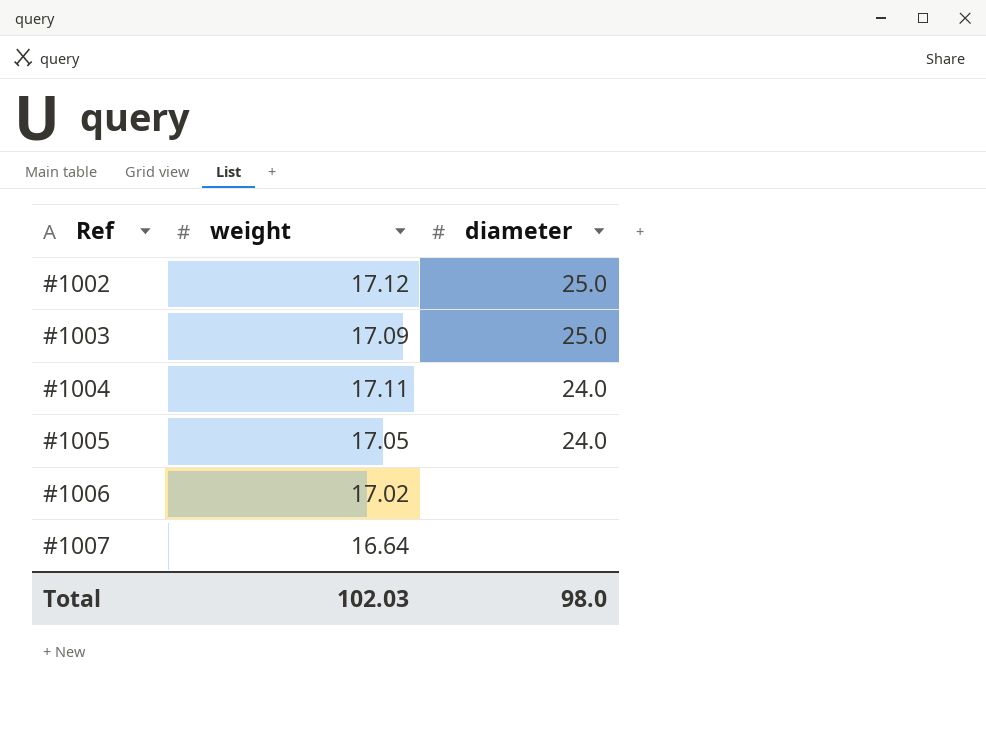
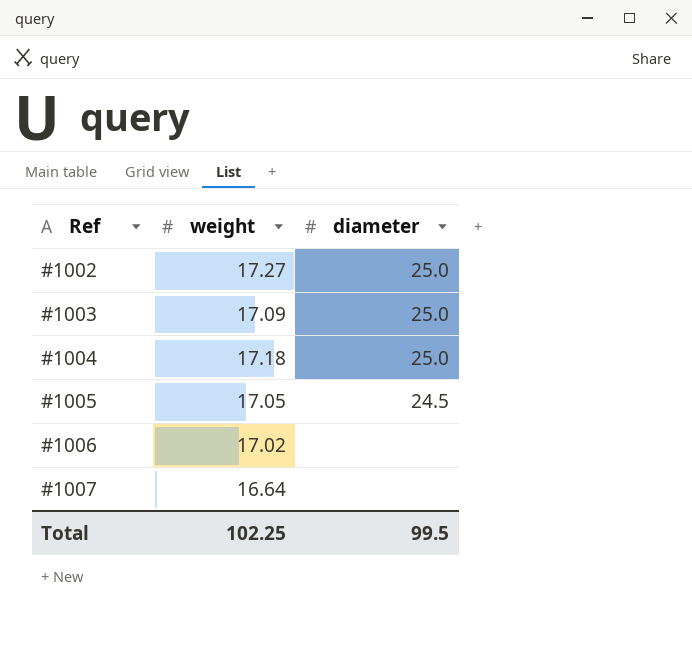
#1002 | weight: 17.12 -> 17.27
#1004 | weight: 17.11 -> 17.18
#1004 | diameter: 24.0 -> 25.0
#1005 | diameter: 24.0 -> 24.5
Total | weight: 102.03 -> 102.25
Total | diameter: 98.0 -> 99.5

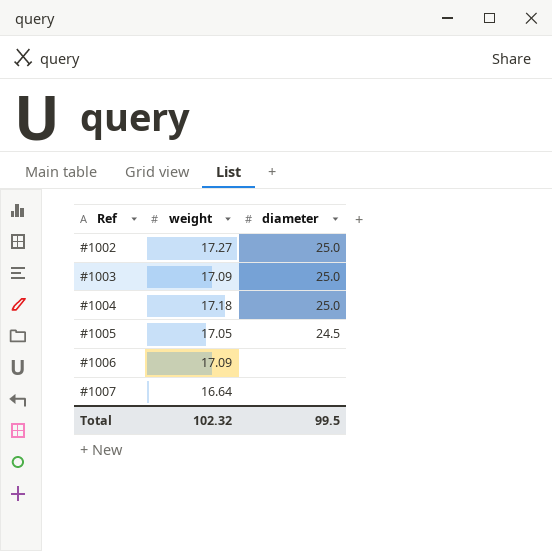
#1006 | weight: 17.02 -> 17.09
Total | weight: 102.25 -> 102.32

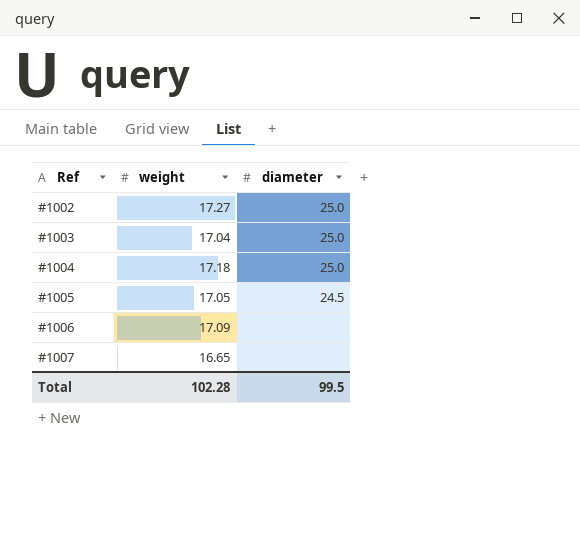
#1003 | weight: 17.09 -> 17.04
#1007 | weight: 16.64 -> 16.65
Total | weight: 102.32 -> 102.28

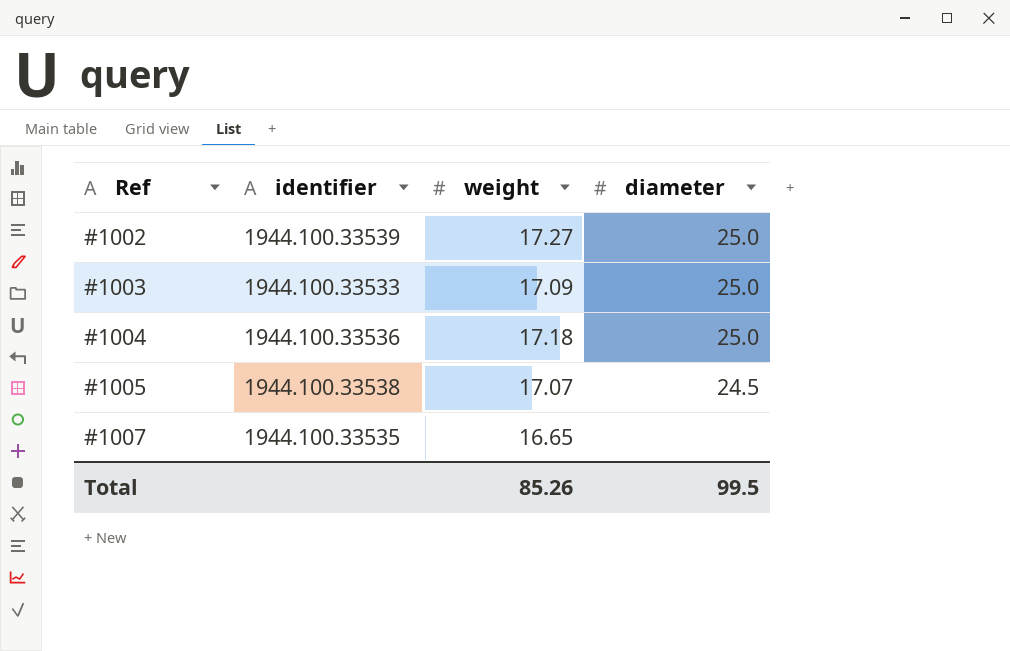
column identifier | position: none -> 2
row #1006: 17.09 | none -> none
#1003 | weight: 17.04 -> 17.09
#1005 | weight: 17.05 -> 17.07
Total | weight: 102.28 -> 85.26

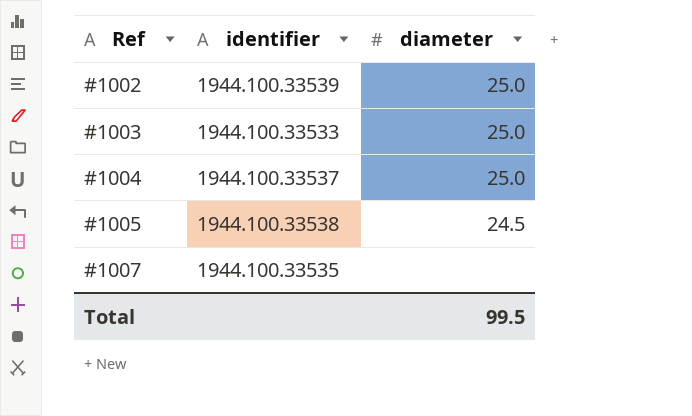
column weight | position: 3 -> none
#1004 | identifier: 1944.100.33536 -> 1944.100.33537

